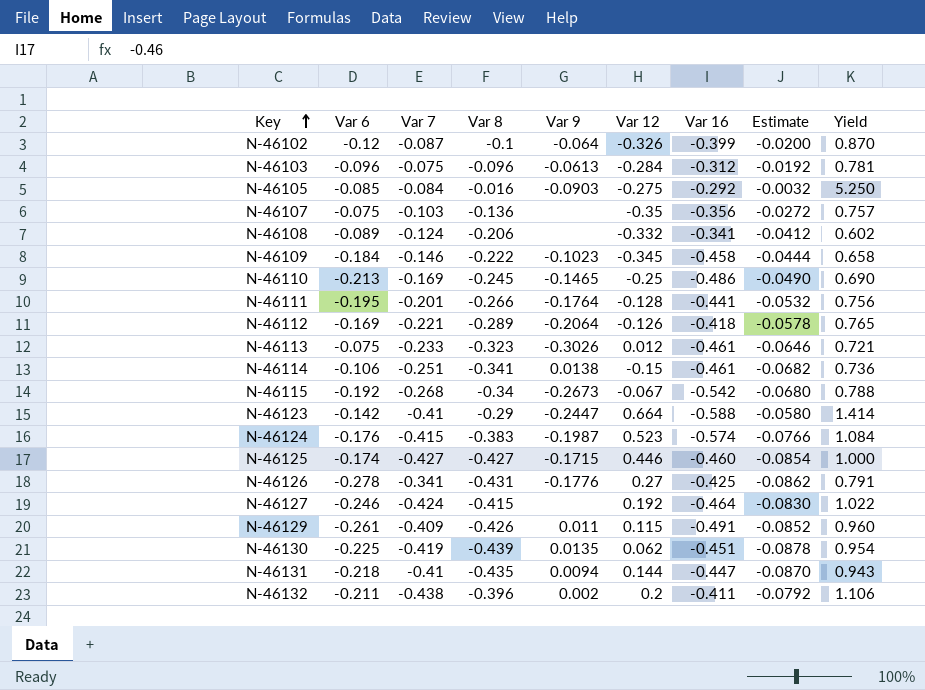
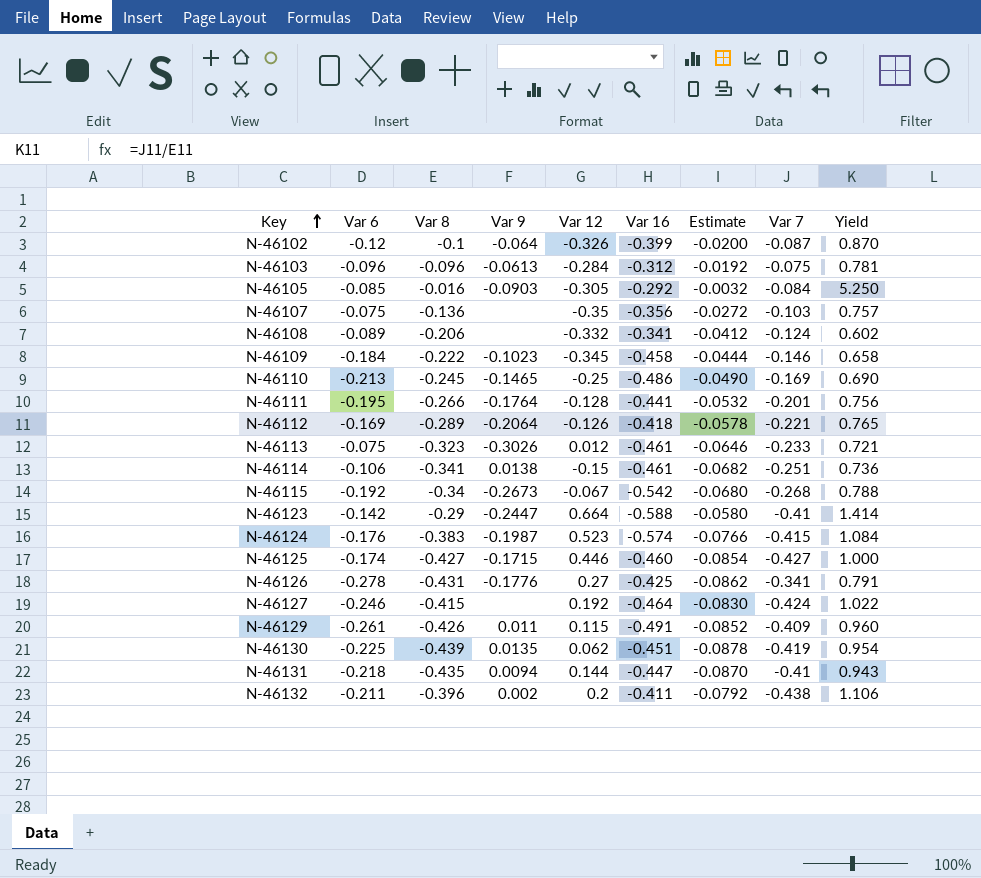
column Var 7 | position: 3 -> 8
N-46105 | Var 12: -0.275 -> -0.305

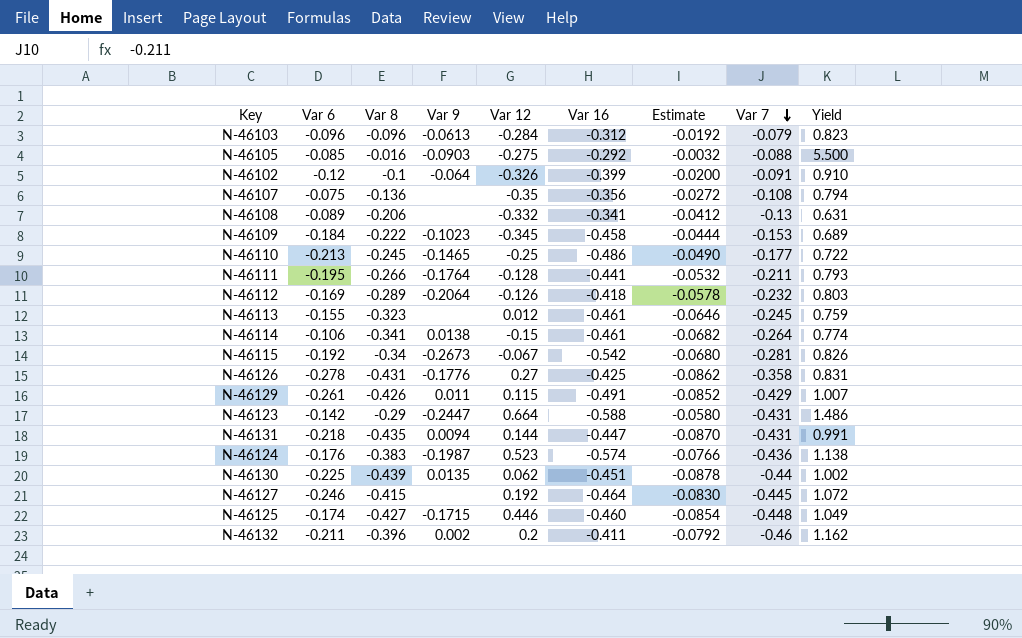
row order: Key ascending -> Var 7 descending
N-46103 | Var 7: -0.075 -> -0.079
N-46103 | Yield: 0.781 -> 0.823
N-46105 | Var 12: -0.305 -> -0.275
N-46105 | Var 7: -0.084 -> -0.088
N-46105 | Yield: 5.250 -> 5.500
N-46102 | Var 7: -0.087 -> -0.091
N-46102 | Yield: 0.870 -> 0.910
N-46107 | Var 7: -0.103 -> -0.108
N-46107 | Yield: 0.757 -> 0.794
N-46108 | Var 7: -0.124 -> -0.13
N-46108 | Yield: 0.602 -> 0.631
N-46109 | Var 7: -0.146 -> -0.153
N-46109 | Yield: 0.658 -> 0.689
N-46110 | Var 7: -0.169 -> -0.177
N-46110 | Yield: 0.690 -> 0.722
N-46111 | Var 7: -0.201 -> -0.211
N-46111 | Yield: 0.756 -> 0.793
N-46112 | Var 7: -0.221 -> -0.232
N-46112 | Yield: 0.765 -> 0.803
N-46113 | Var 6: -0.075 -> -0.155
N-46113 | Var 9: -0.3026 -> none
N-46113 | Var 7: -0.233 -> -0.245
N-46113 | Yield: 0.721 -> 0.759
N-46114 | Var 7: -0.251 -> -0.264
N-46114 | Yield: 0.736 -> 0.774
N-46115 | Var 7: -0.268 -> -0.281
N-46115 | Yield: 0.788 -> 0.826
N-46126 | Var 7: -0.341 -> -0.358
N-46126 | Yield: 0.791 -> 0.831
N-46129 | Var 7: -0.409 -> -0.429
N-46129 | Yield: 0.960 -> 1.007
N-46123 | Var 7: -0.41 -> -0.431
N-46123 | Yield: 1.414 -> 1.486
N-46131 | Var 7: -0.41 -> -0.431
N-46131 | Yield: 0.943 -> 0.991
N-46124 | Var 7: -0.415 -> -0.436
N-46124 | Yield: 1.084 -> 1.138
N-46130 | Var 7: -0.419 -> -0.44
N-46130 | Yield: 0.954 -> 1.002
N-46127 | Var 7: -0.424 -> -0.445
N-46127 | Yield: 1.022 -> 1.072
N-46125 | Var 7: -0.427 -> -0.448
N-46125 | Yield: 1.000 -> 1.049
N-46132 | Var 7: -0.438 -> -0.46
N-46132 | Yield: 1.106 -> 1.162

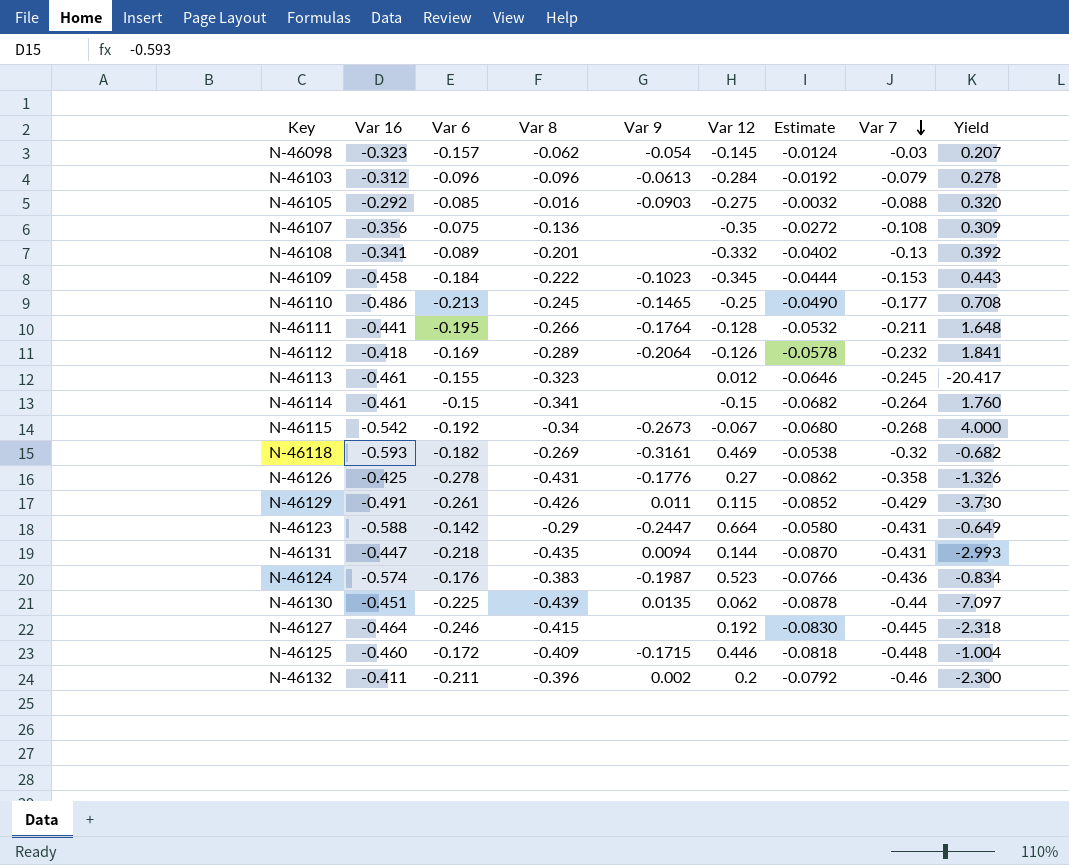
column Var 16 | position: 6 -> 2
column Yield | formula: [Var 7] / [Var 8] -> [Var 7] / [Var 12]
row N-46102: -0.12 | -0.1 | -0.064 | -0.326 | -0.399 | -0.0200 | -0.091 | 0.910 -> none
row N-46098: none -> -0.323 | -0.157 | -0.062 | -0.054 | -0.145 | -0.0124 | -0.03 | 0.207
N-46108 | Var 8: -0.206 -> -0.201
N-46108 | Estimate: -0.0412 -> -0.0402
N-46114 | Var 6: -0.106 -> -0.15
N-46114 | Var 9: 0.0138 -> none
N-46115 | Var 7: -0.281 -> -0.268
row N-46118: none -> -0.593 | -0.182 | -0.269 | -0.3161 | 0.469 | -0.0538 | -0.32 | -0.682
N-46125 | Var 6: -0.174 -> -0.172
N-46125 | Var 8: -0.427 -> -0.409
N-46125 | Estimate: -0.0854 -> -0.0818

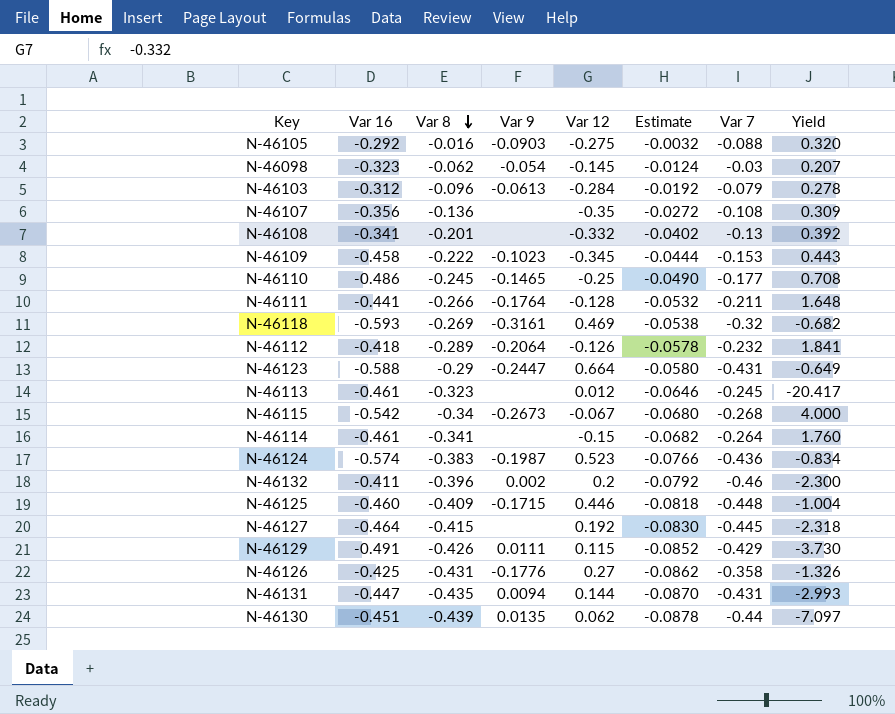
row order: Var 7 descending -> Var 8 descending
column Var 6 | position: 3 -> none
N-46129 | Var 9: 0.011 -> 0.0111

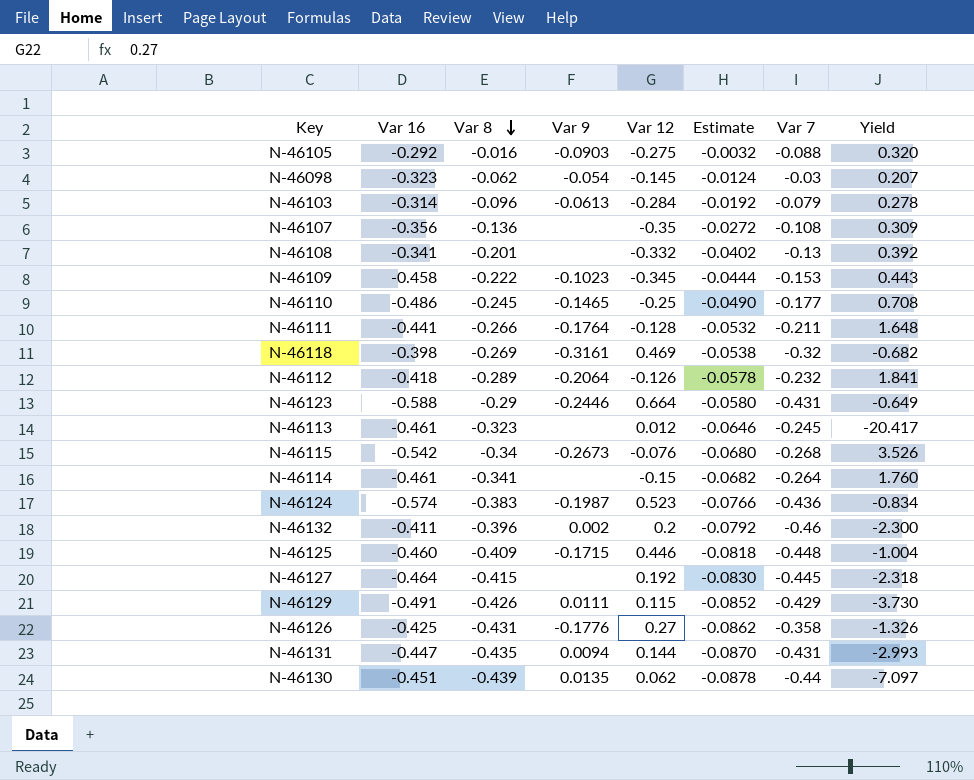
N-46103 | Var 16: -0.312 -> -0.314
N-46118 | Var 16: -0.593 -> -0.398
N-46123 | Var 9: -0.2447 -> -0.2446
N-46115 | Var 12: -0.067 -> -0.076
N-46115 | Yield: 4.000 -> 3.526

